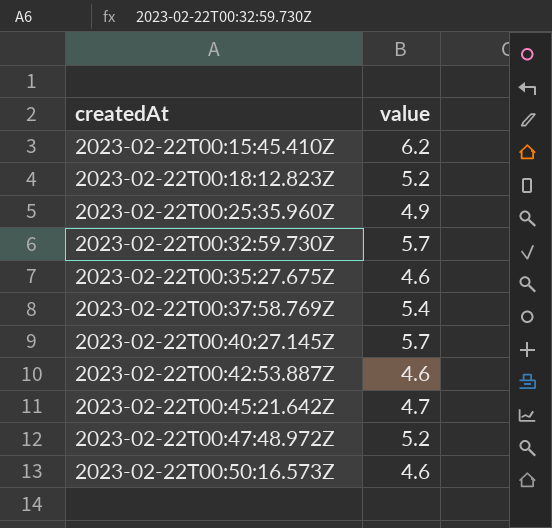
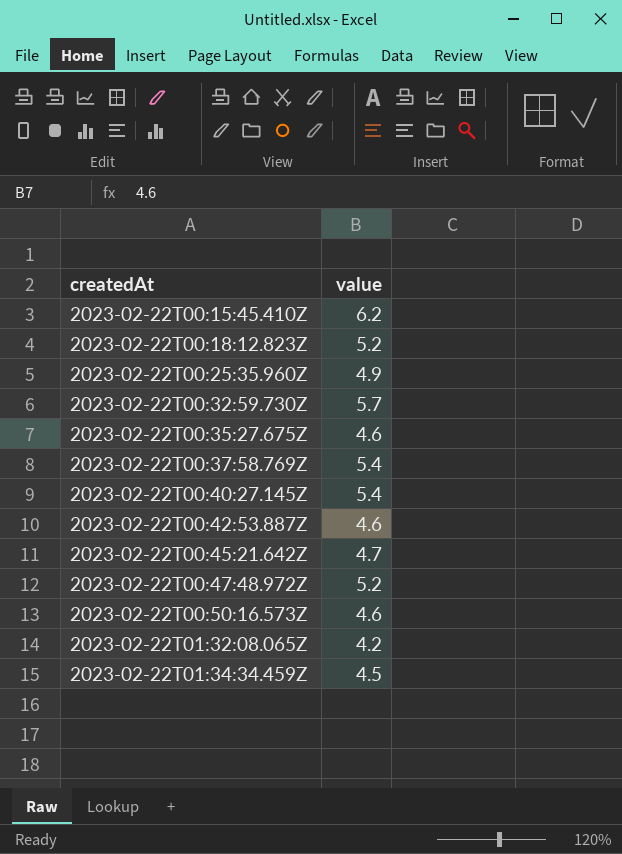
2023-02-22T00:40:27.145Z | value: 5.7 -> 5.4
row 2023-02-22T01:32:08.065Z: none -> 4.2
row 2023-02-22T01:34:34.459Z: none -> 4.5

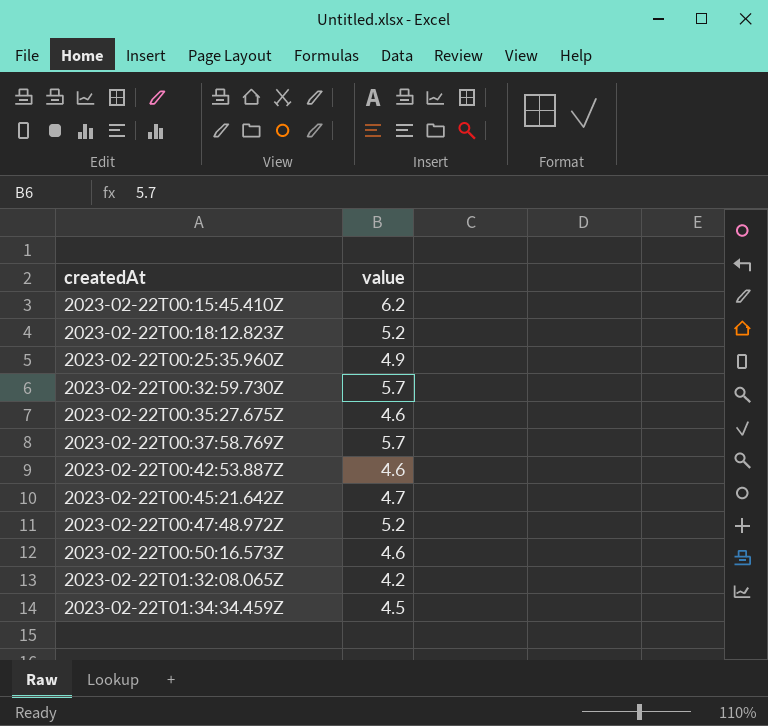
row 2023-02-22T00:40:27.145Z: 5.4 -> none
2023-02-22T00:37:58.769Z | value: 5.4 -> 5.7

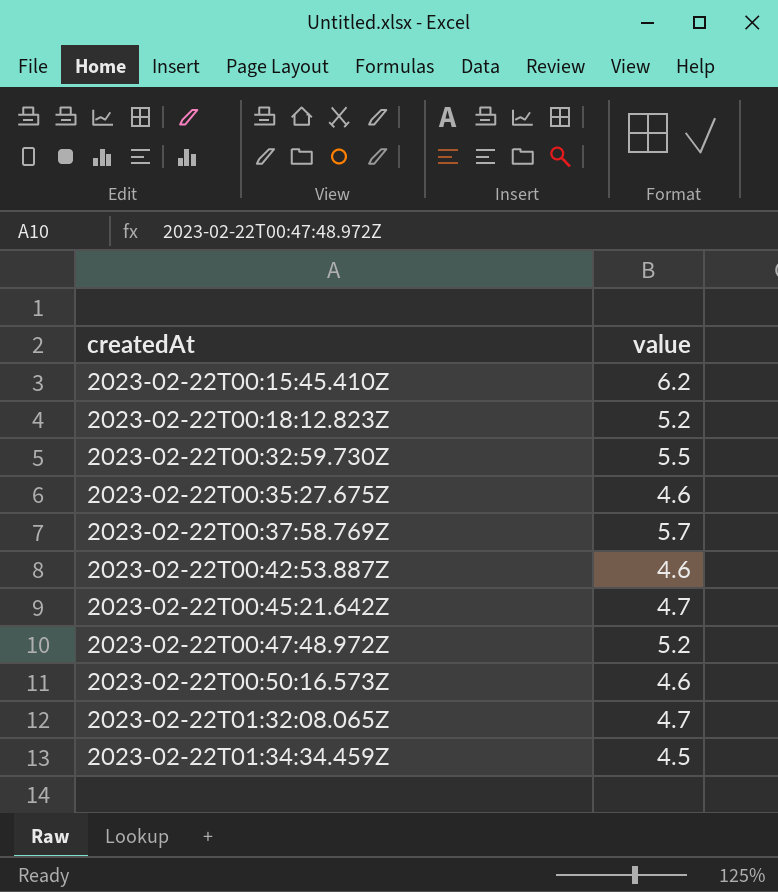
row 2023-02-22T00:25:35.960Z: 4.9 -> none
2023-02-22T00:32:59.730Z | value: 5.7 -> 5.5
2023-02-22T01:32:08.065Z | value: 4.2 -> 4.7

